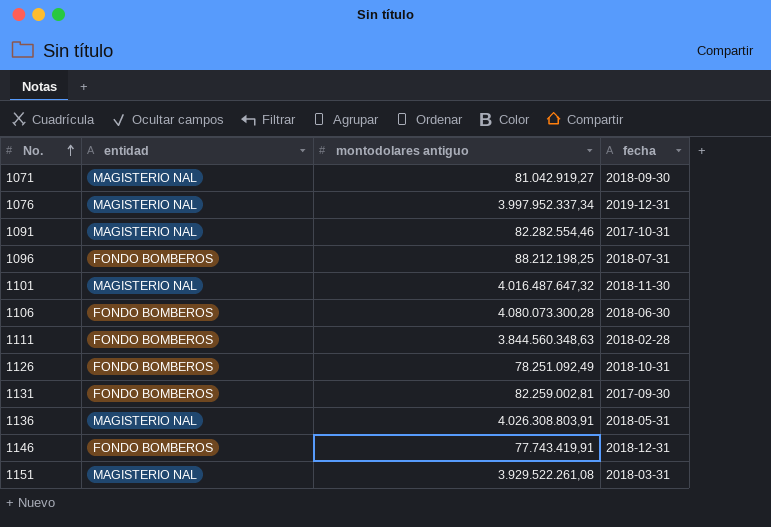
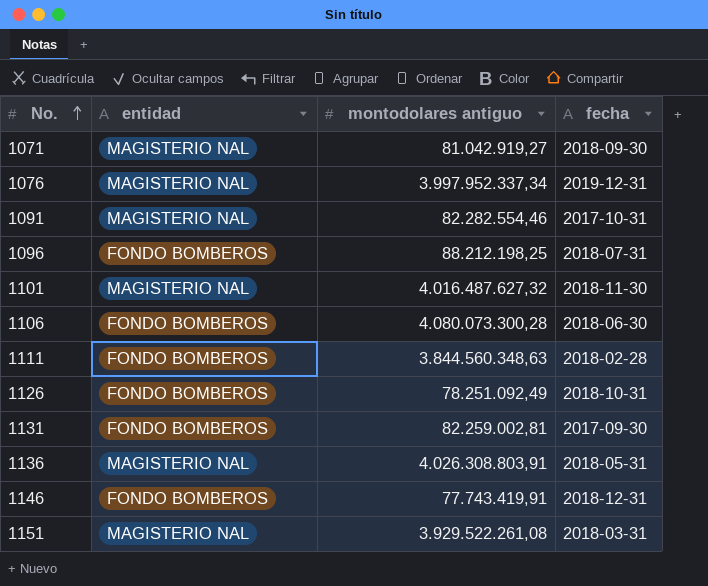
1101 | montodolares antiguo: 4.016.487.647,32 -> 4.016.487.627,32

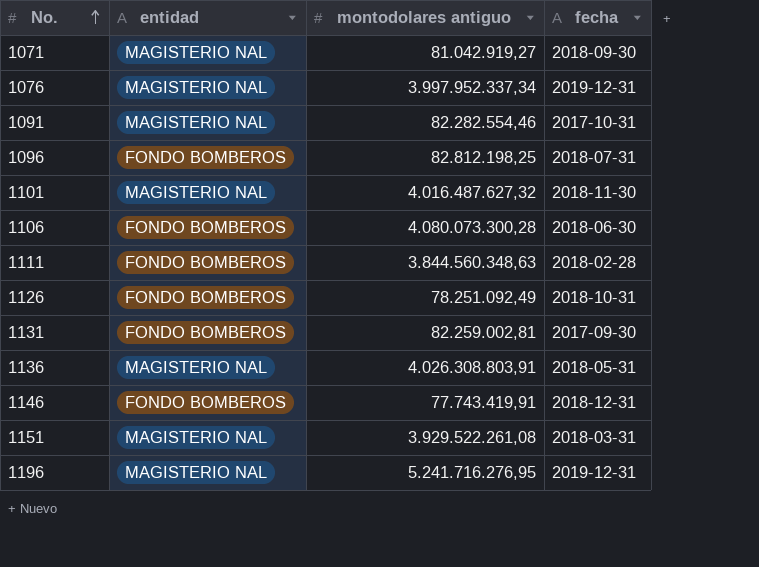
1096 | montodolares antiguo: 88.212.198,25 -> 82.812.198,25
row 1196: none -> MAGISTERIO NAL | 5.241.716.276,95 | 2019-12-31

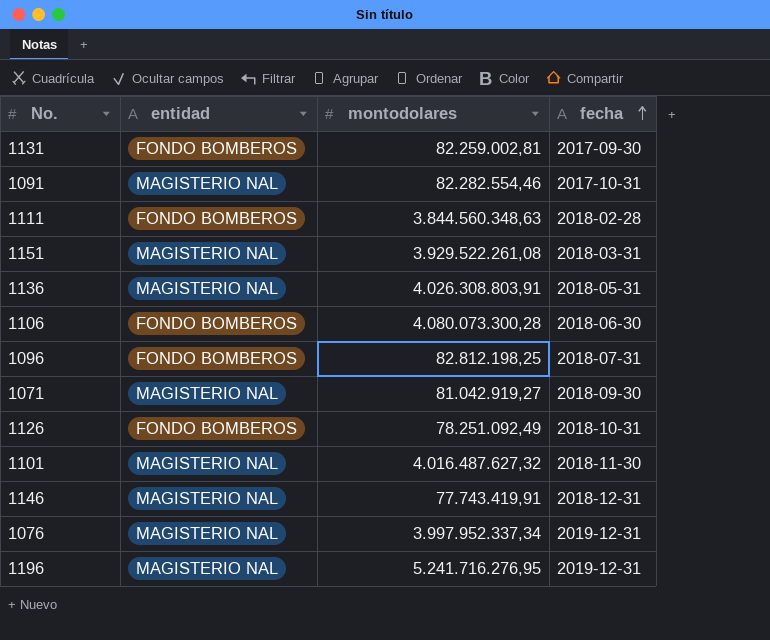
row order: No. ascending -> fecha ascending
column name: montodolares antiguo -> montodolares
1146 | entidad: FONDO BOMBEROS -> MAGISTERIO NAL

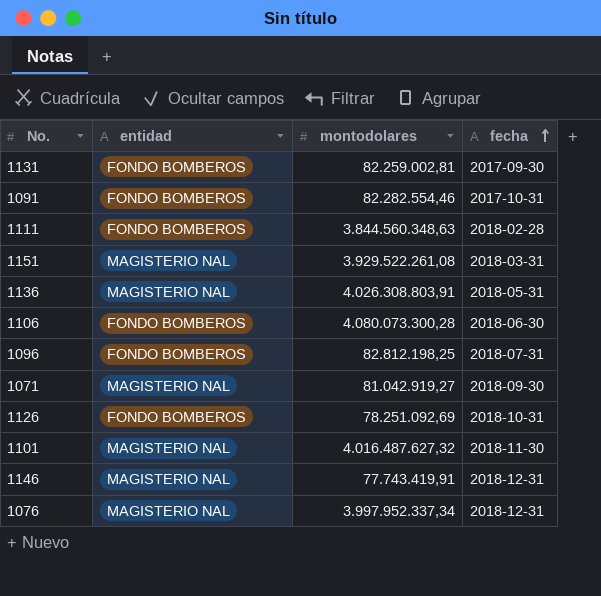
row 1196: MAGISTERIO NAL | 5.241.716.276,95 | 2019-12-31 -> none
1091 | entidad: MAGISTERIO NAL -> FONDO BOMBEROS
1126 | montodolares: 78.251.092,49 -> 78.251.092,69
1076 | fecha: 2019-12-31 -> 2018-12-31

